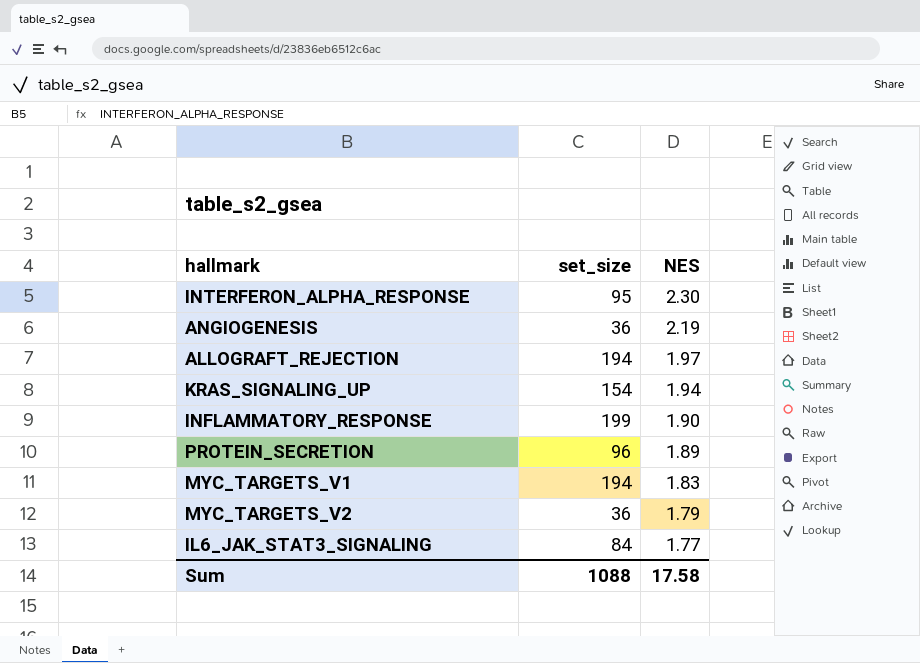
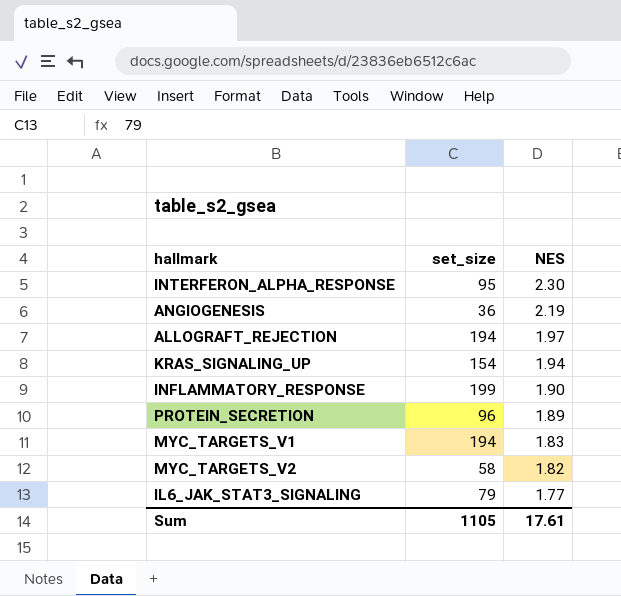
MYC_TARGETS_V2 | set_size: 36 -> 58
MYC_TARGETS_V2 | NES: 1.79 -> 1.82
IL6_JAK_STAT3_SIGNALING | set_size: 84 -> 79
Sum | set_size: 1088 -> 1105
Sum | NES: 17.58 -> 17.61

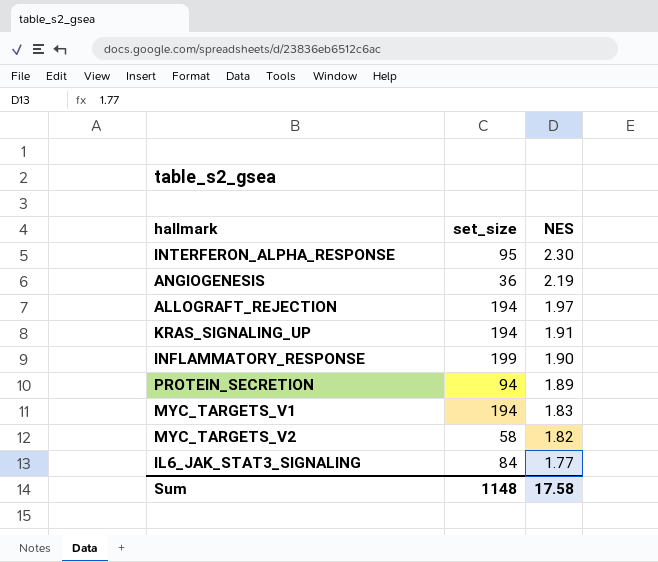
KRAS_SIGNALING_UP | set_size: 154 -> 194
KRAS_SIGNALING_UP | NES: 1.94 -> 1.91
PROTEIN_SECRETION | set_size: 96 -> 94
IL6_JAK_STAT3_SIGNALING | set_size: 79 -> 84
Sum | set_size: 1105 -> 1148
Sum | NES: 17.61 -> 17.58

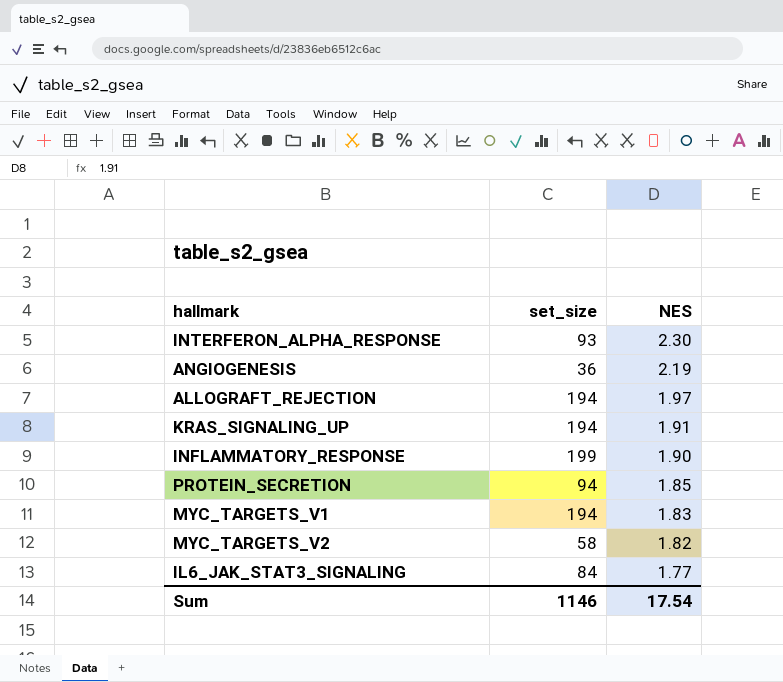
INTERFERON_ALPHA_RESPONSE | set_size: 95 -> 93
PROTEIN_SECRETION | NES: 1.89 -> 1.85
Sum | set_size: 1148 -> 1146
Sum | NES: 17.58 -> 17.54

